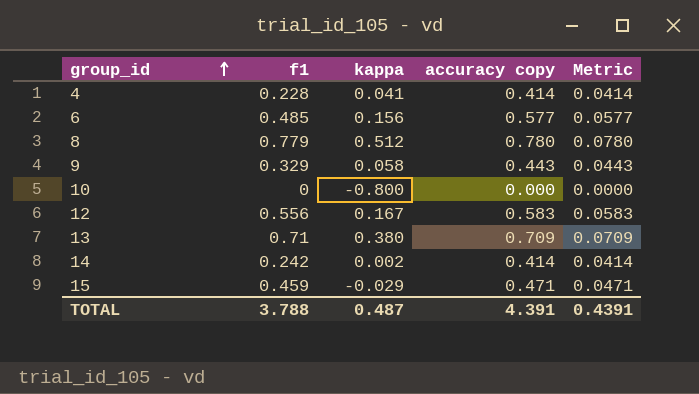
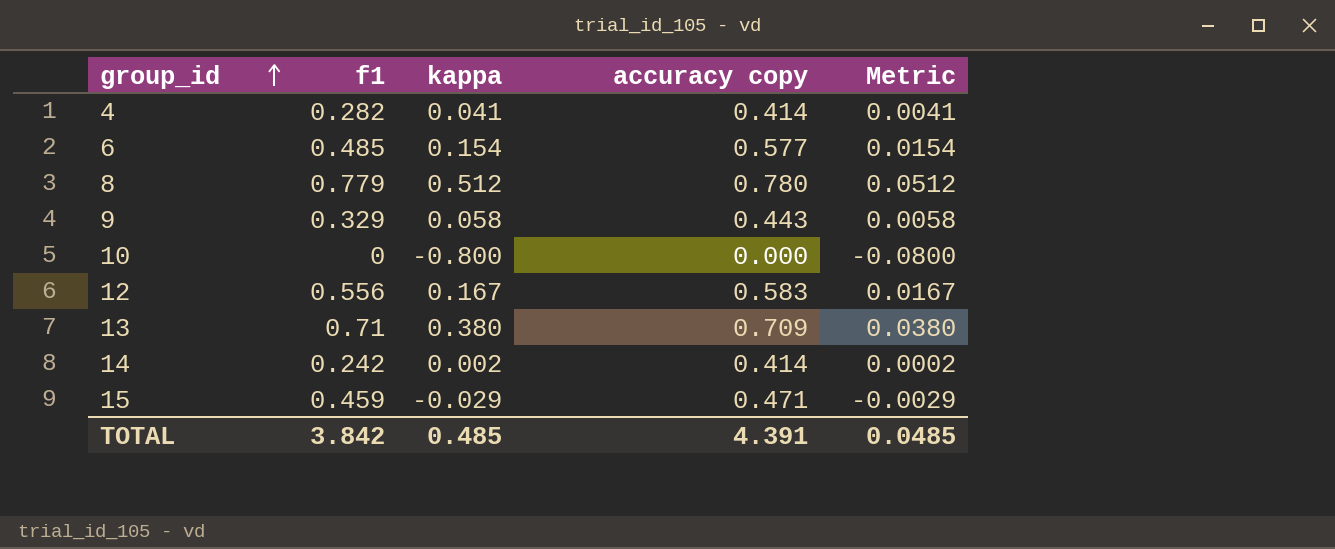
column Metric | formula: [accuracy copy] * 0.1 -> [kappa] * 0.1
4 | f1: 0.228 -> 0.282
6 | kappa: 0.156 -> 0.154
TOTAL | f1: 3.788 -> 3.842
TOTAL | kappa: 0.487 -> 0.485
TOTAL | Metric: 0.4391 -> 0.0485

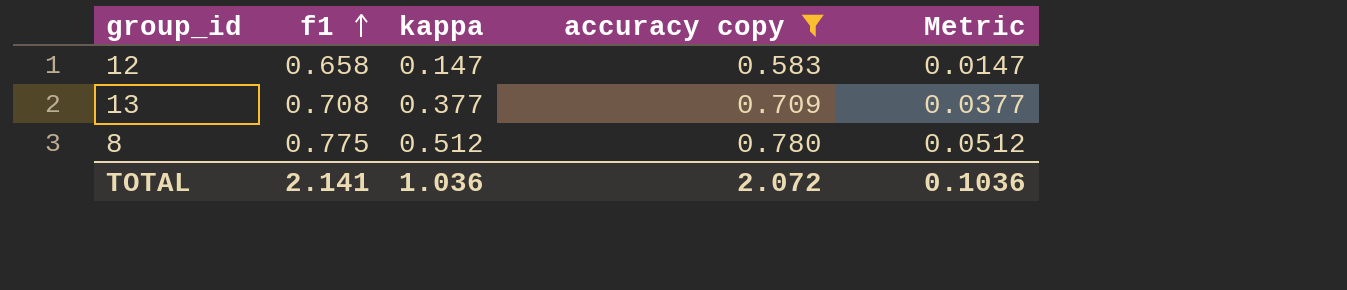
filter: none -> accuracy copy >= 0.583
row order: group_id ascending -> f1 ascending
12 | f1: 0.556 -> 0.658
12 | kappa: 0.167 -> 0.147
12 | Metric: 0.0167 -> 0.0147
13 | f1: 0.71 -> 0.708
13 | kappa: 0.380 -> 0.377
13 | Metric: 0.0380 -> 0.0377
8 | f1: 0.779 -> 0.775
TOTAL | f1: 3.842 -> 2.141
TOTAL | kappa: 0.485 -> 1.036
TOTAL | accuracy copy: 4.391 -> 2.072
TOTAL | Metric: 0.0485 -> 0.1036

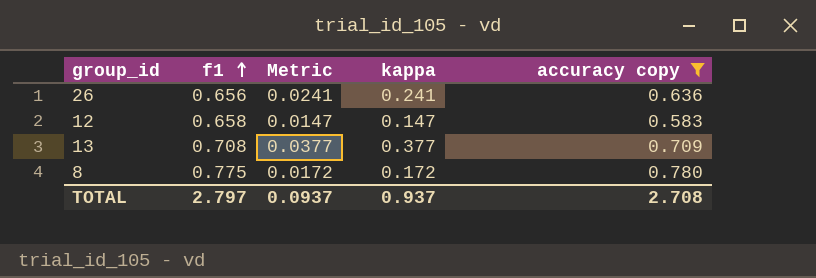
column Metric | position: 5 -> 3
row 26: none -> 0.656 | 0.0241 | 0.241 | 0.636
8 | Metric: 0.0512 -> 0.0172
8 | kappa: 0.512 -> 0.172
TOTAL | f1: 2.141 -> 2.797
TOTAL | Metric: 0.1036 -> 0.0937
TOTAL | kappa: 1.036 -> 0.937
TOTAL | accuracy copy: 2.072 -> 2.708

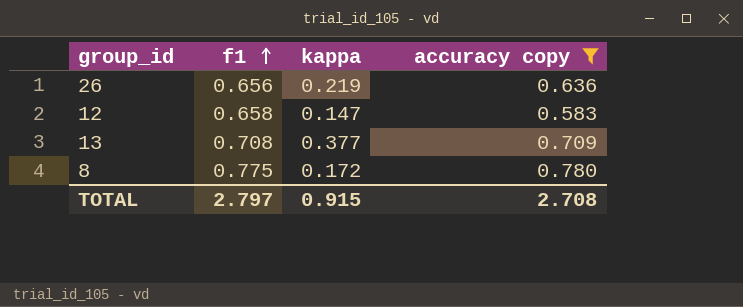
column Metric | formula: [kappa] * 0.1 -> none
26 | kappa: 0.241 -> 0.219
TOTAL | kappa: 0.937 -> 0.915

